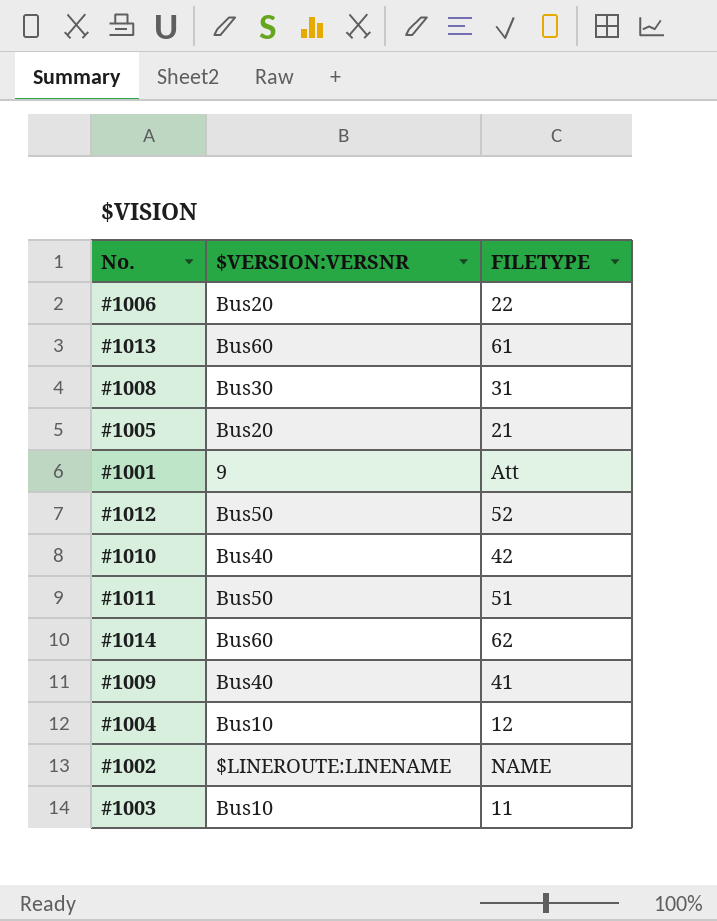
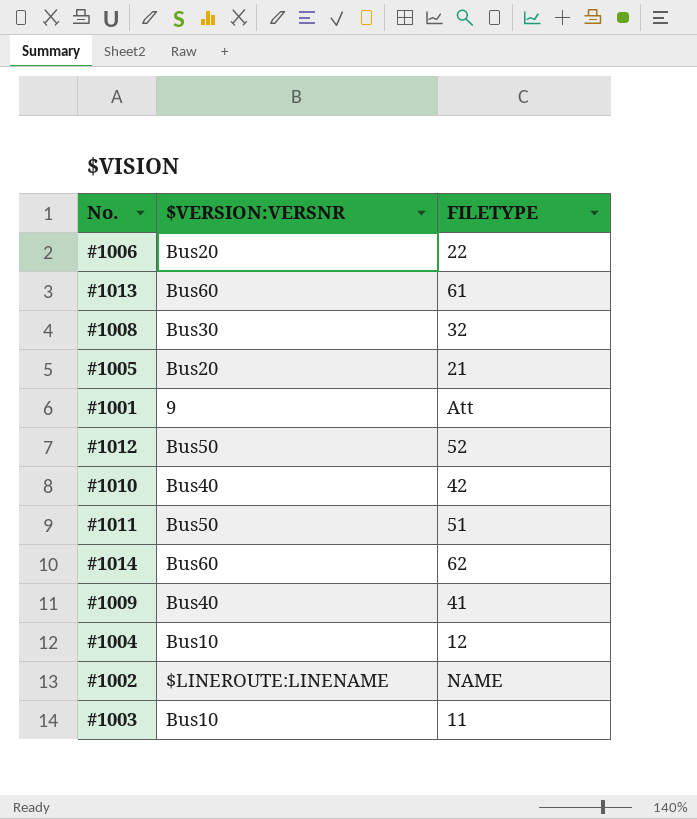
#1008 | FILETYPE: 31 -> 32

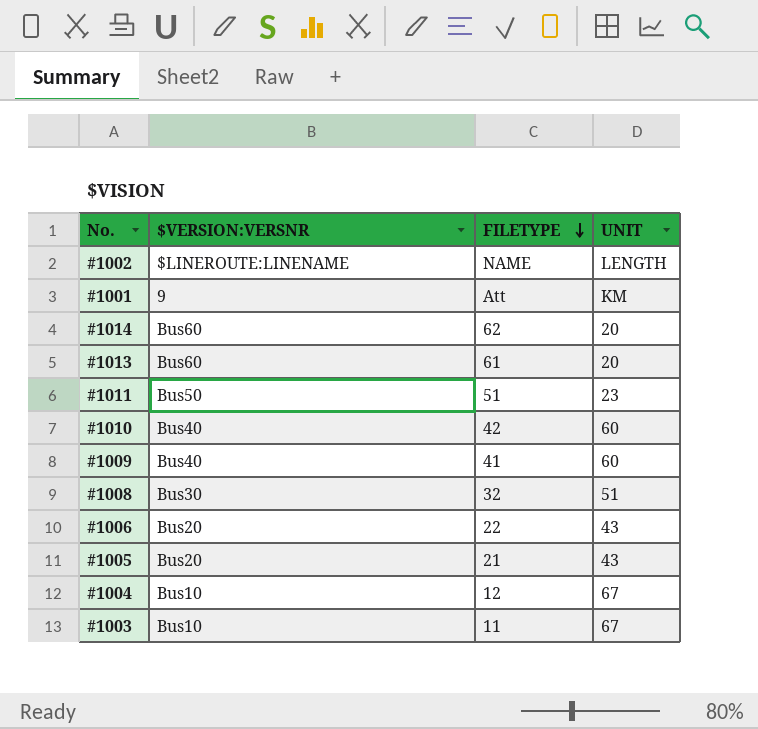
row order: none -> FILETYPE descending
column UNIT | position: none -> 4
row #1012: Bus50 | 52 -> none

